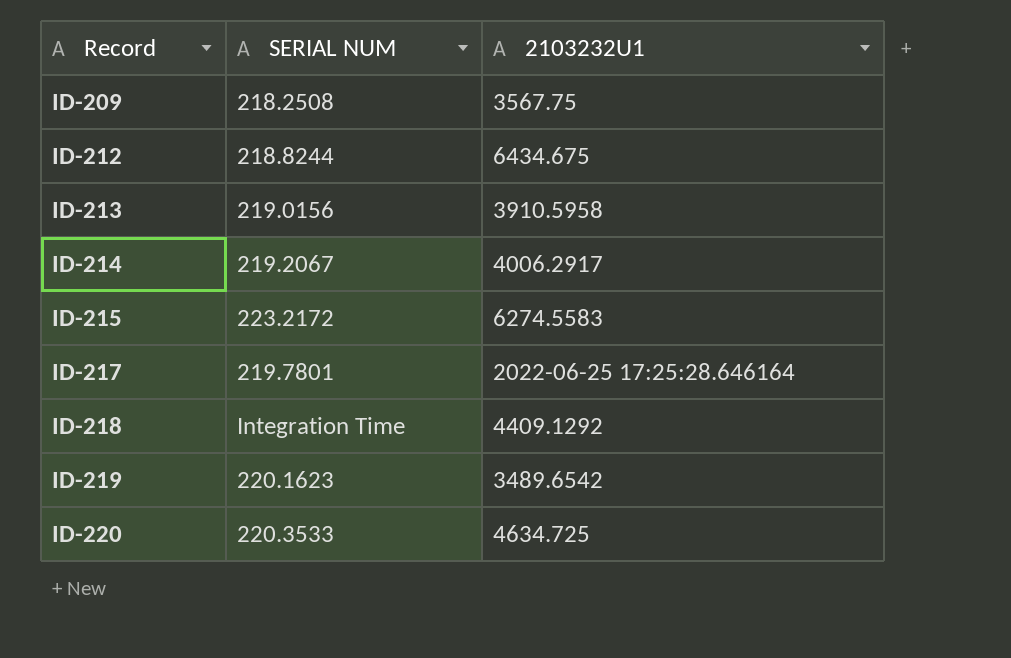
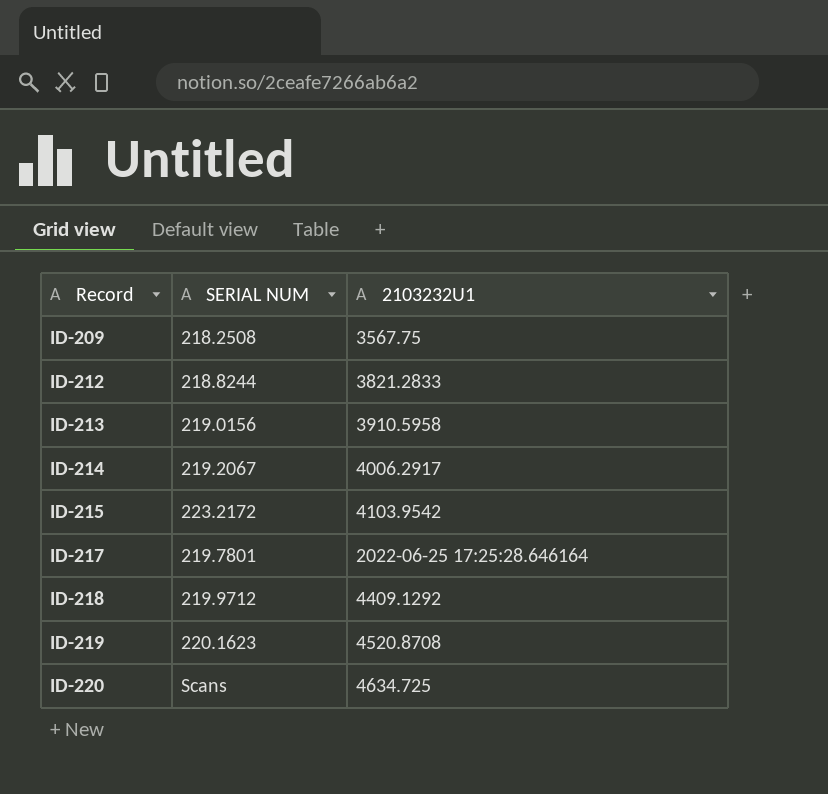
ID-212 | 2103232U1: 6434.675 -> 3821.2833
ID-215 | 2103232U1: 6274.5583 -> 4103.9542
ID-218 | SERIAL NUM: Integration Time -> 219.9712
ID-219 | 2103232U1: 3489.6542 -> 4520.8708
ID-220 | SERIAL NUM: 220.3533 -> Scans

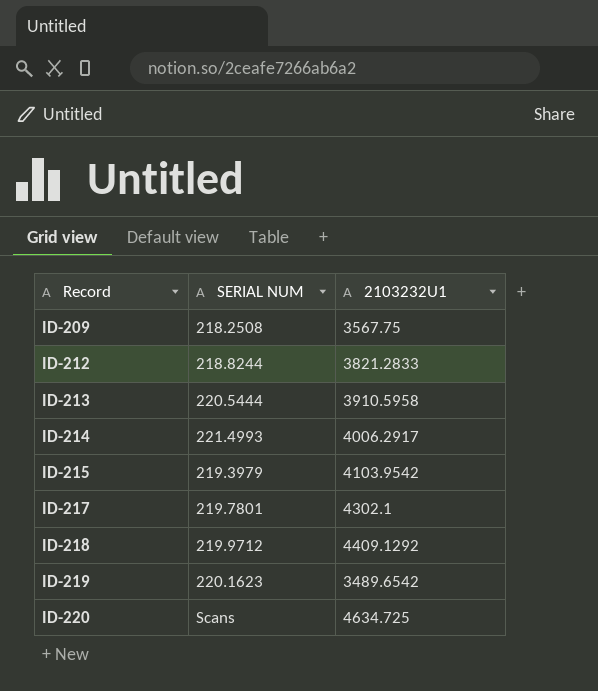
ID-213 | SERIAL NUM: 219.0156 -> 220.5444
ID-214 | SERIAL NUM: 219.2067 -> 221.4993
ID-215 | SERIAL NUM: 223.2172 -> 219.3979
ID-217 | 2103232U1: 2022-06-25 17:25:28.646164 -> 4302.1
ID-219 | 2103232U1: 4520.8708 -> 3489.6542

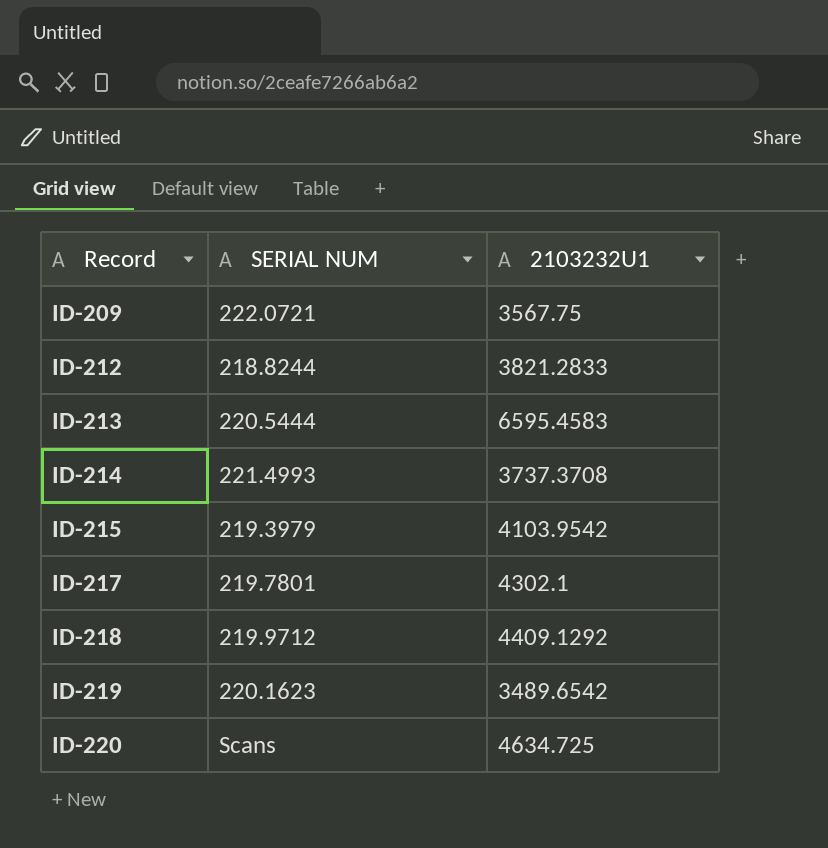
ID-209 | SERIAL NUM: 218.2508 -> 222.0721
ID-213 | 2103232U1: 3910.5958 -> 6595.4583
ID-214 | 2103232U1: 4006.2917 -> 3737.3708

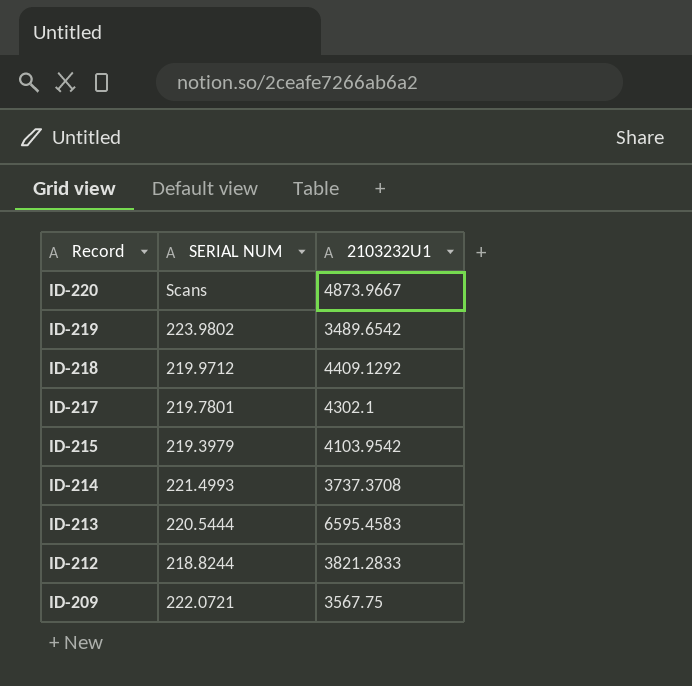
row order: Record ascending -> Record descending
ID-220 | 2103232U1: 4634.725 -> 4873.9667
ID-219 | SERIAL NUM: 220.1623 -> 223.9802

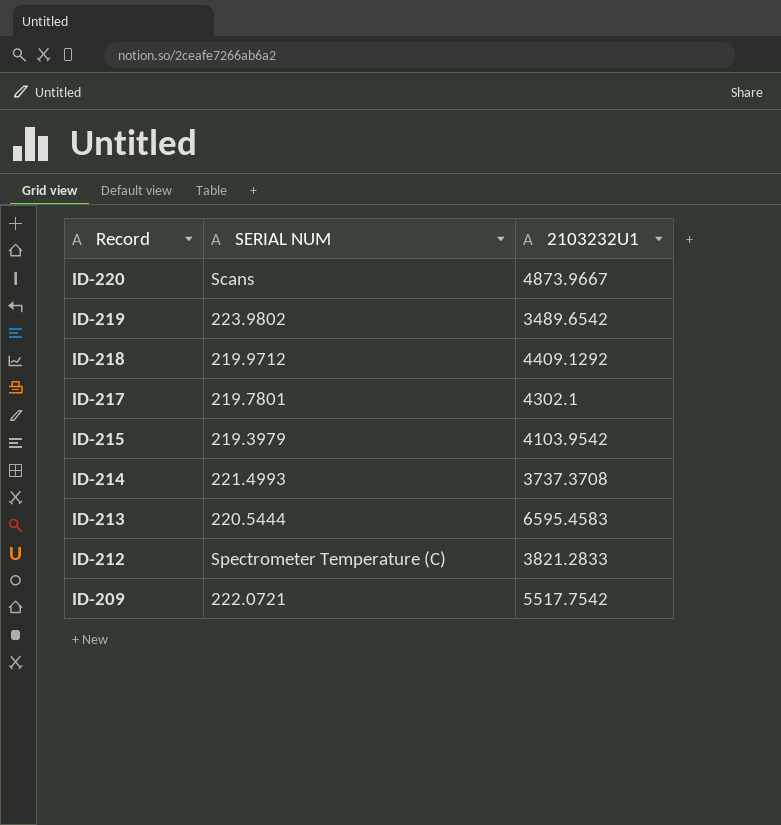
ID-212 | SERIAL NUM: 218.8244 -> Spectrometer Temperature (C)
ID-209 | 2103232U1: 3567.75 -> 5517.7542

